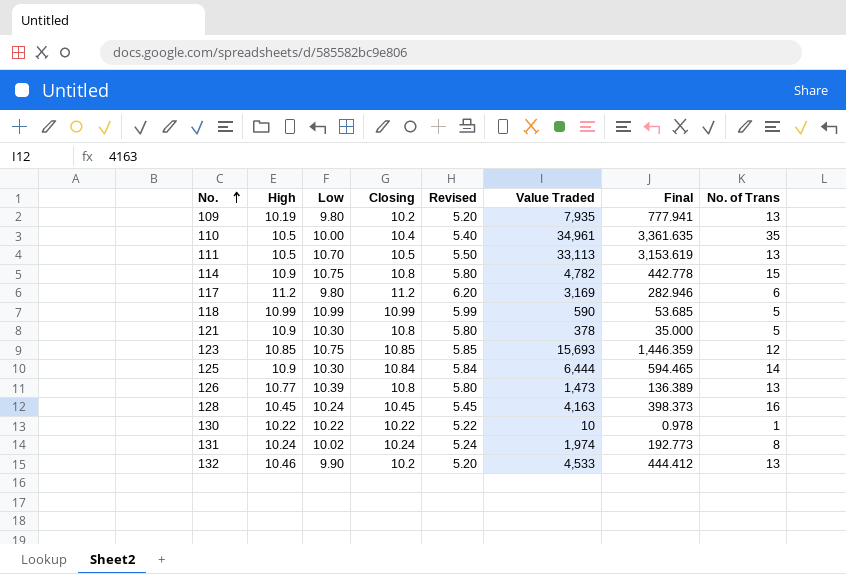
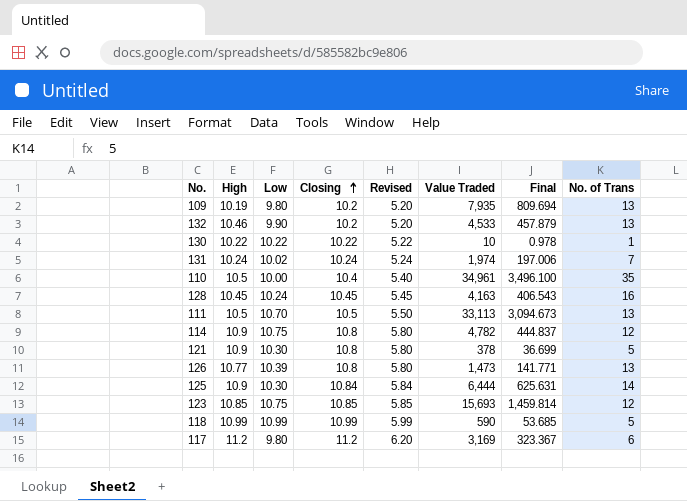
row order: No. ascending -> Closing ascending
column Final | formula: [Value Traded] / [Closing] -> [Value Traded] / [Low]
131 | No. of Trans: 8 -> 7
114 | No. of Trans: 15 -> 12

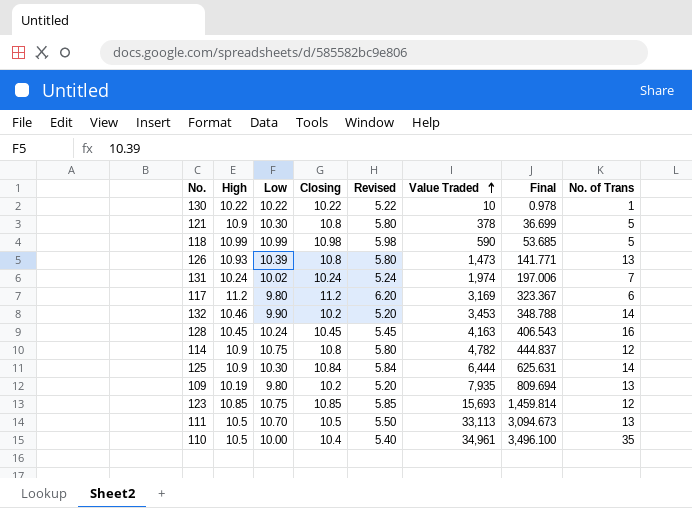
row order: Closing ascending -> Value Traded ascending
118 | Closing: 10.99 -> 10.98
118 | Revised: 5.99 -> 5.98
126 | High: 10.77 -> 10.93
132 | Value Traded: 4,533 -> 3,453
132 | Final: 457.879 -> 348.788
132 | No. of Trans: 13 -> 14

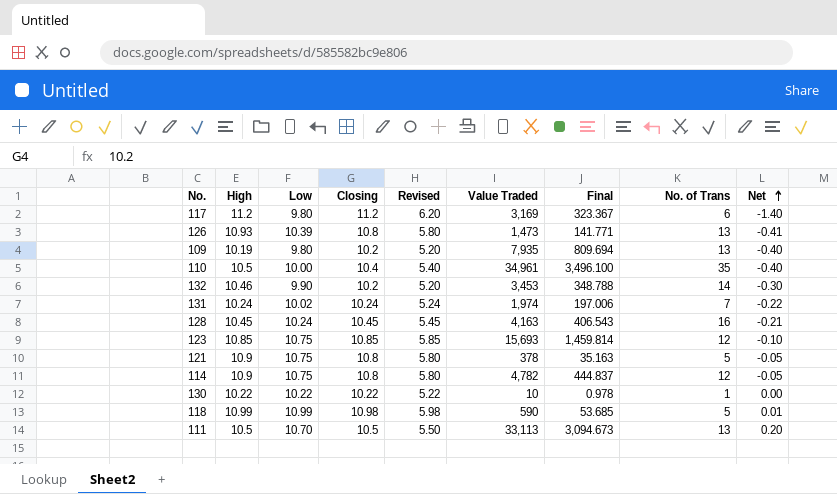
row order: Value Traded ascending -> Net ascending
column Net | formula: none -> [Low] - [Closing]
row 125: 10.9 | 10.30 | 10.84 | 5.84 | 6,444 | 625.631 | 14 -> none
121 | Low: 10.30 -> 10.75
121 | Final: 36.699 -> 35.163

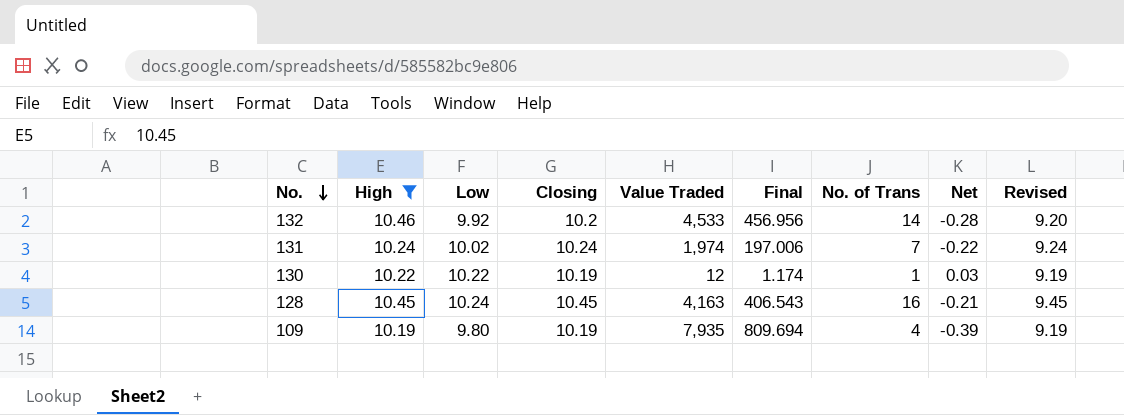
filter: none -> High <= 10.46
row order: Net ascending -> No. descending
column Revised | formula: [Closing] - 5 -> [Closing] - 1
column Revised | position: 5 -> 9
132 | Low: 9.90 -> 9.92
132 | Value Traded: 3,453 -> 4,533
132 | Final: 348.788 -> 456.956
132 | Net: -0.30 -> -0.28
130 | Closing: 10.22 -> 10.19
130 | Value Traded: 10 -> 12
130 | Final: 0.978 -> 1.174
130 | Net: 0.00 -> 0.03
109 | Closing: 10.2 -> 10.19
109 | No. of Trans: 13 -> 4
109 | Net: -0.40 -> -0.39

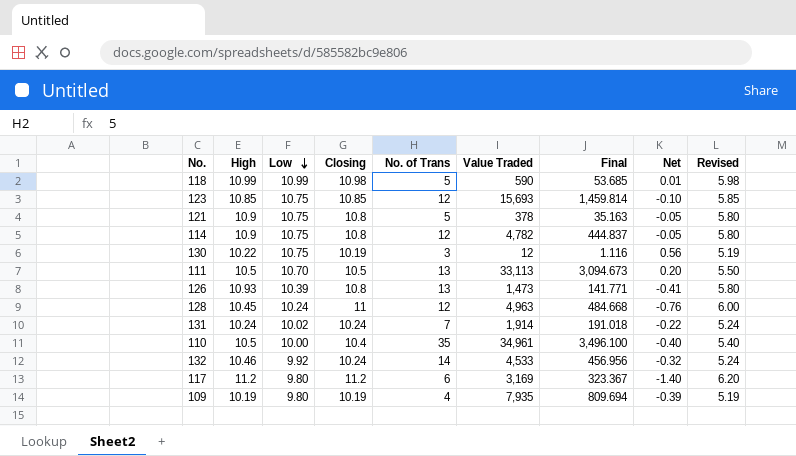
filter: High <= 10.46 -> none
row order: No. descending -> Low descending
column No. of Trans | position: 7 -> 5
column Revised | formula: [Closing] - 1 -> [Closing] - 5
130 | Low: 10.22 -> 10.75
130 | No. of Trans: 1 -> 3
130 | Final: 1.174 -> 1.116
130 | Net: 0.03 -> 0.56
128 | Closing: 10.45 -> 11
128 | No. of Trans: 16 -> 12
128 | Value Traded: 4,163 -> 4,963
128 | Final: 406.543 -> 484.668
128 | Net: -0.21 -> -0.76
131 | Value Traded: 1,974 -> 1,914
131 | Final: 197.006 -> 191.018
132 | Closing: 10.2 -> 10.24
132 | Net: -0.28 -> -0.32

